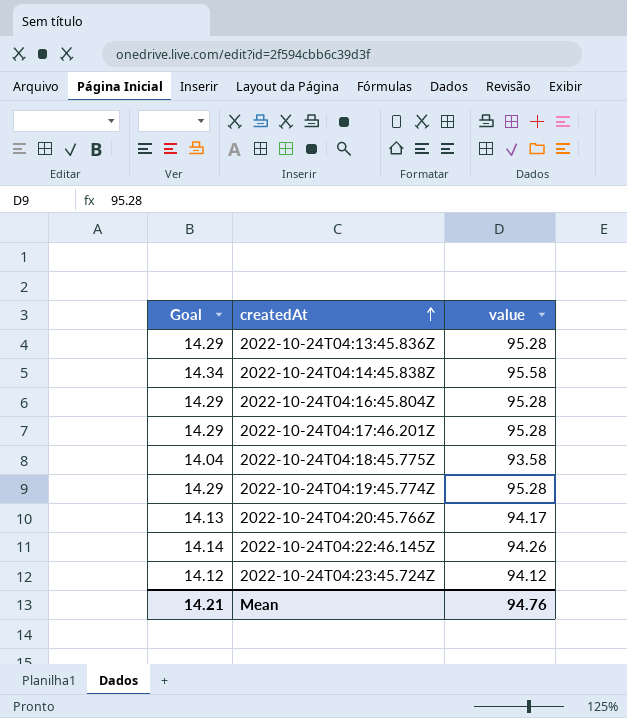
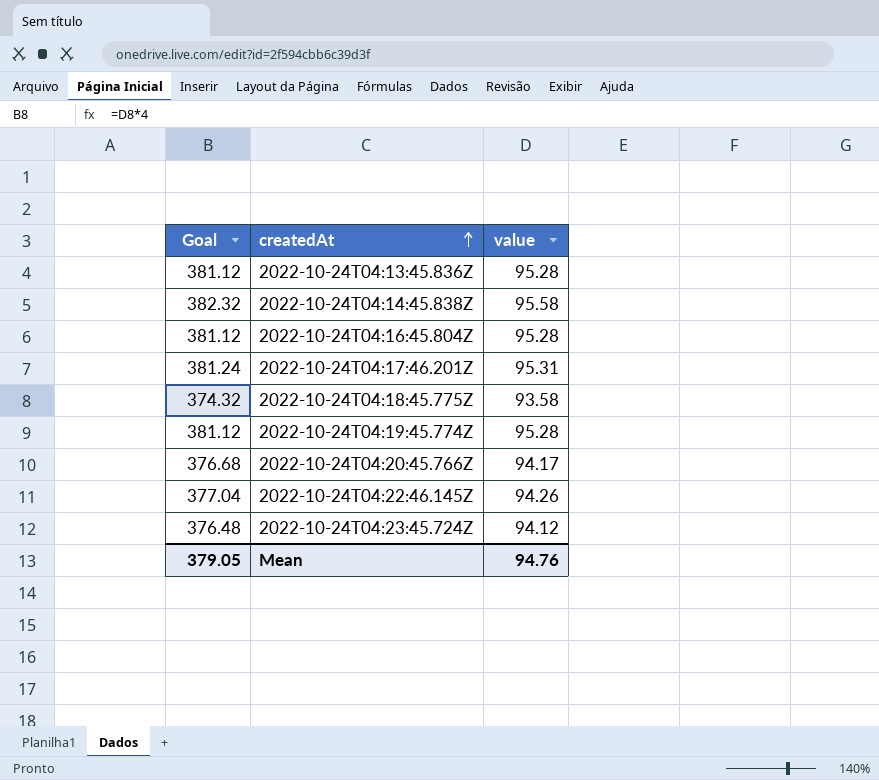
column Goal | formula: [value] * 0.15 -> [value] * 4
2022-10-24T04:17:46.201Z | value: 95.28 -> 95.31
Mean | Goal: 14.21 -> 379.05

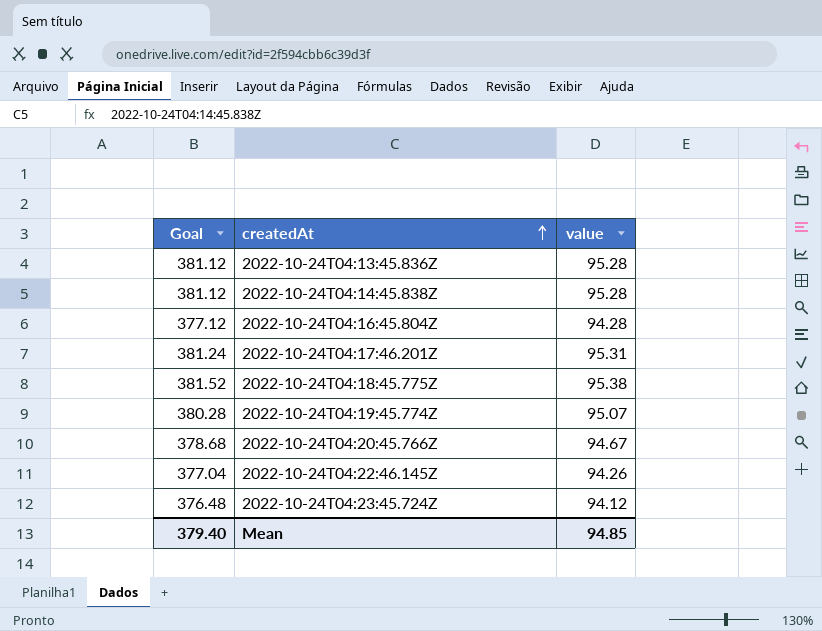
2022-10-24T04:14:45.838Z | Goal: 382.32 -> 381.12
2022-10-24T04:14:45.838Z | value: 95.58 -> 95.28
2022-10-24T04:16:45.804Z | Goal: 381.12 -> 377.12
2022-10-24T04:16:45.804Z | value: 95.28 -> 94.28
2022-10-24T04:18:45.775Z | Goal: 374.32 -> 381.52
2022-10-24T04:18:45.775Z | value: 93.58 -> 95.38
2022-10-24T04:19:45.774Z | Goal: 381.12 -> 380.28
2022-10-24T04:19:45.774Z | value: 95.28 -> 95.07
2022-10-24T04:20:45.766Z | Goal: 376.68 -> 378.68
2022-10-24T04:20:45.766Z | value: 94.17 -> 94.67
Mean | Goal: 379.05 -> 379.40
Mean | value: 94.76 -> 94.85

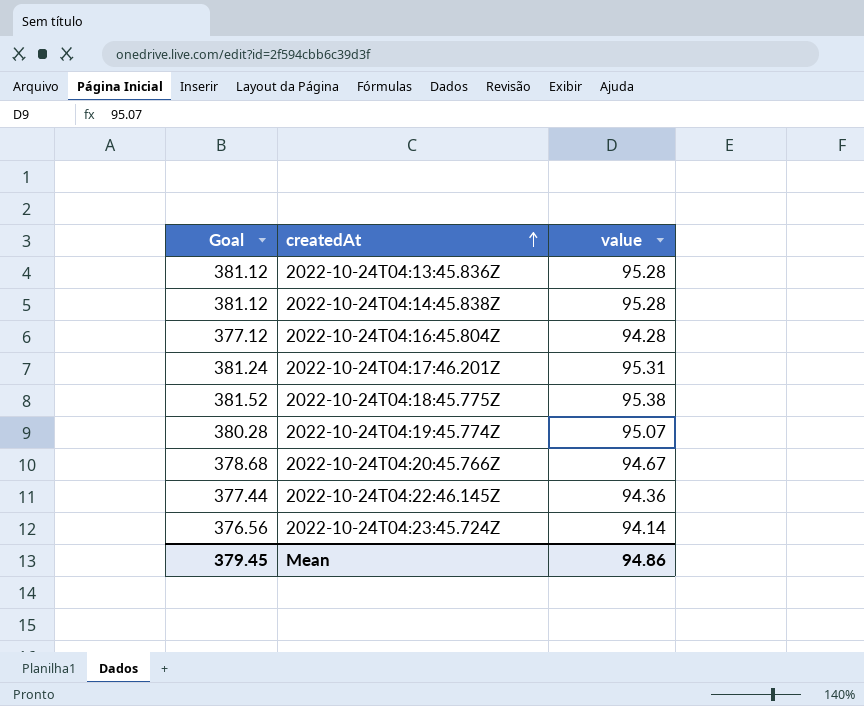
2022-10-24T04:22:46.145Z | Goal: 377.04 -> 377.44
2022-10-24T04:22:46.145Z | value: 94.26 -> 94.36
2022-10-24T04:23:45.724Z | Goal: 376.48 -> 376.56
2022-10-24T04:23:45.724Z | value: 94.12 -> 94.14
Mean | Goal: 379.40 -> 379.45
Mean | value: 94.85 -> 94.86

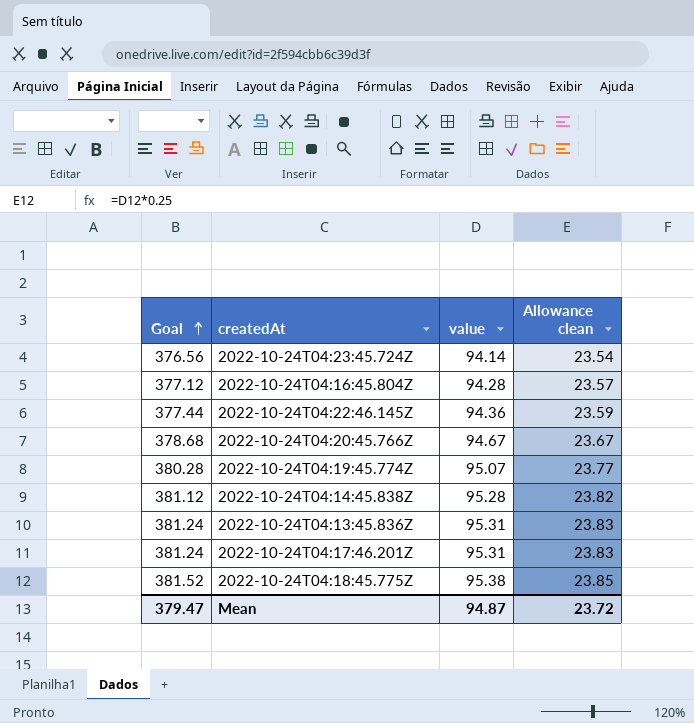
row order: createdAt ascending -> Goal ascending
column Allowance clean | formula: none -> [value] * 0.25
2022-10-24T04:13:45.836Z | Goal: 381.12 -> 381.24
2022-10-24T04:13:45.836Z | value: 95.28 -> 95.31
Mean | Goal: 379.45 -> 379.47
Mean | value: 94.86 -> 94.87

